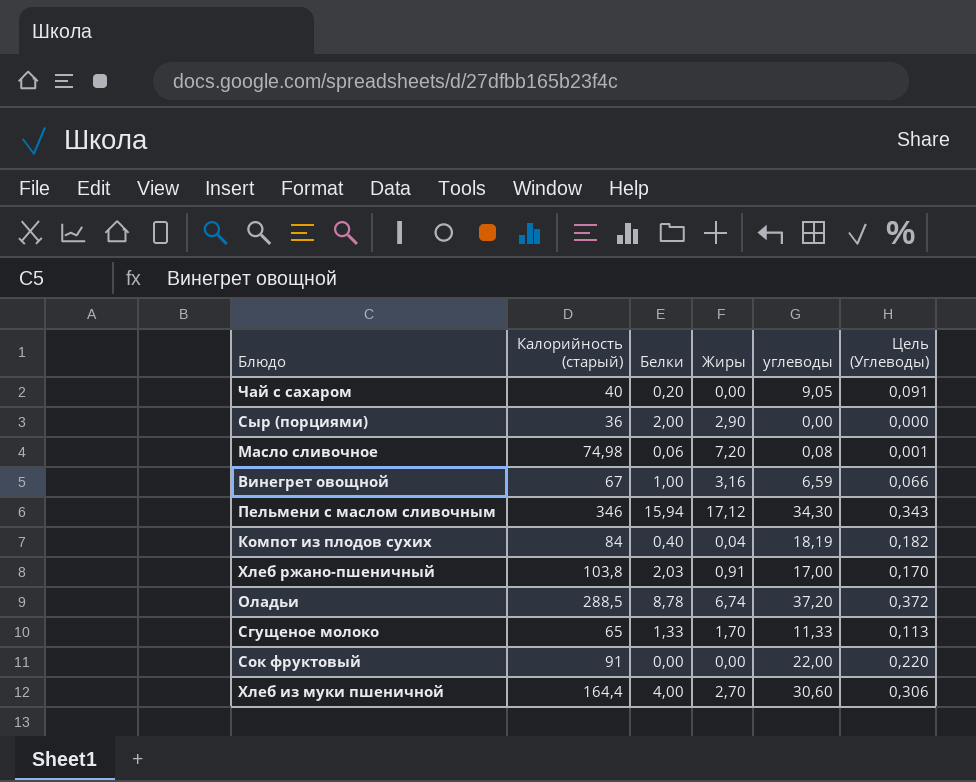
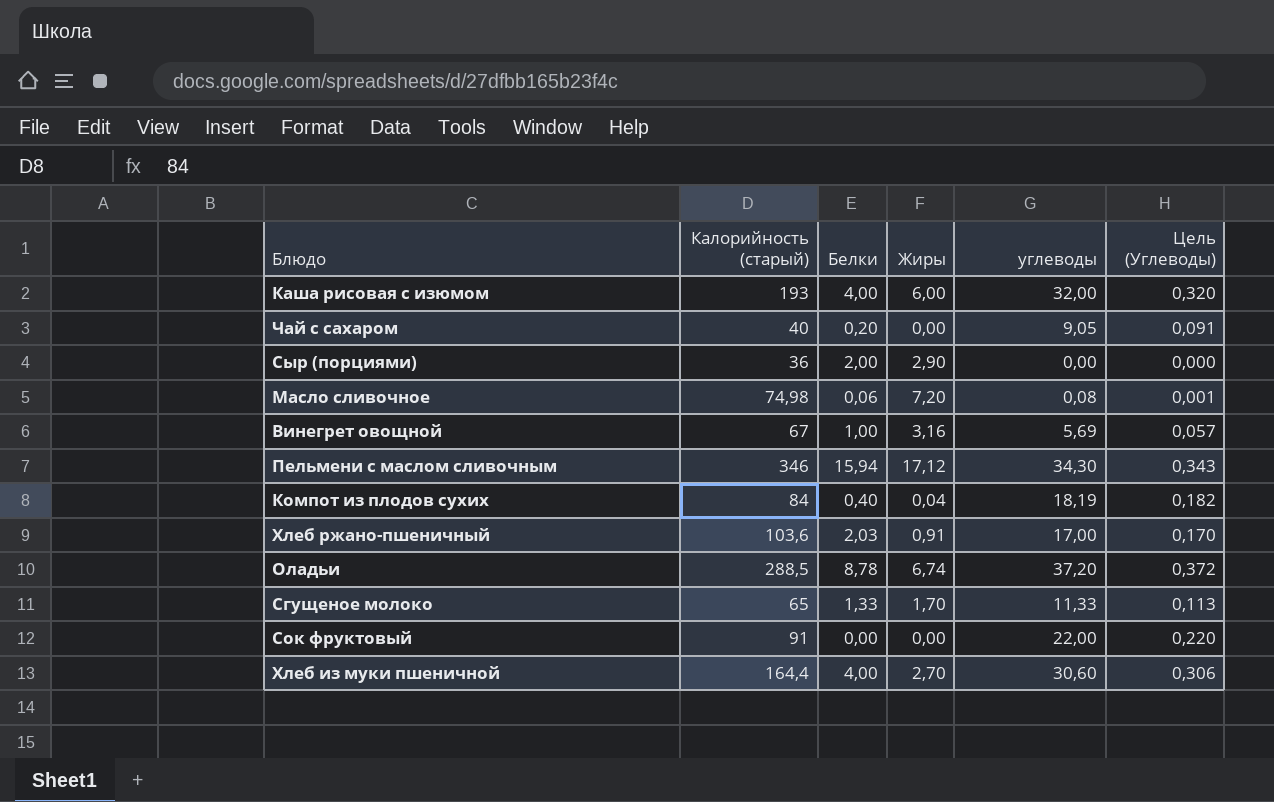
row Каша рисовая с изюмом: none -> 193 | 4,00 | 6,00 | 32,00 | 0,320
Винегрет овощной | углеводы: 6,59 -> 5,69
Винегрет овощной | Цель (Углеводы): 0,066 -> 0,057
Хлеб ржано-пшеничный | Калорийность (старый): 103,8 -> 103,6

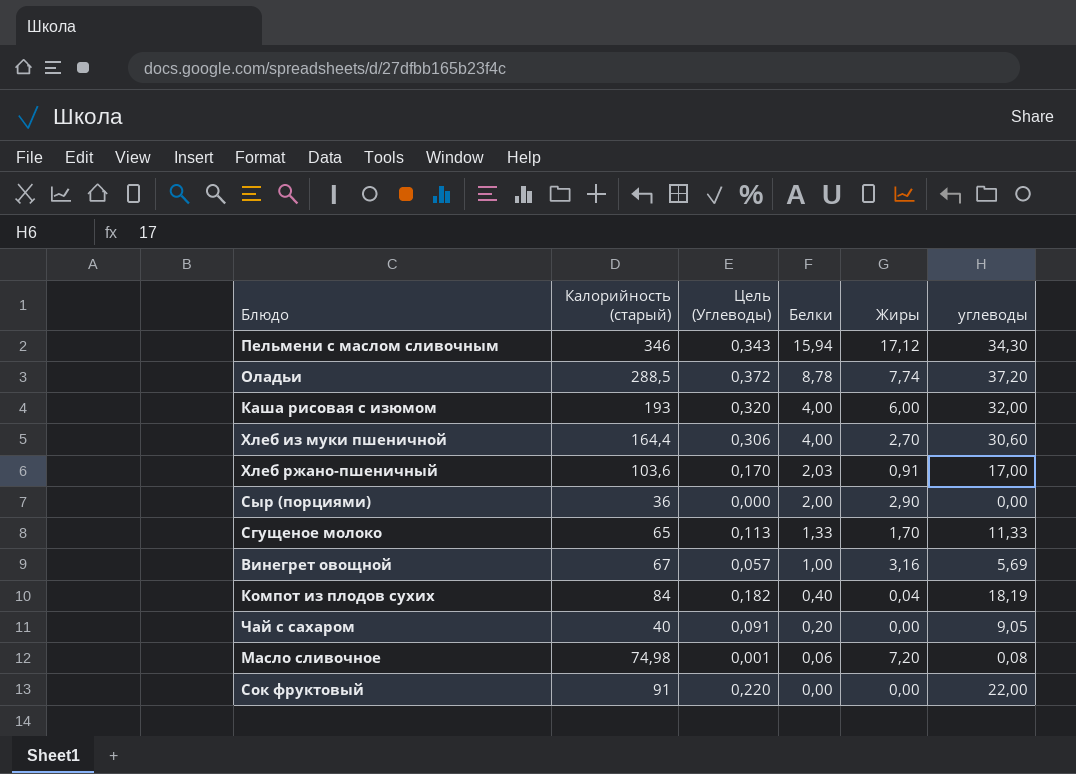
row order: none -> Белки descending
column Цель (Углеводы) | position: 6 -> 3
Оладьи | Жиры: 6,74 -> 7,74

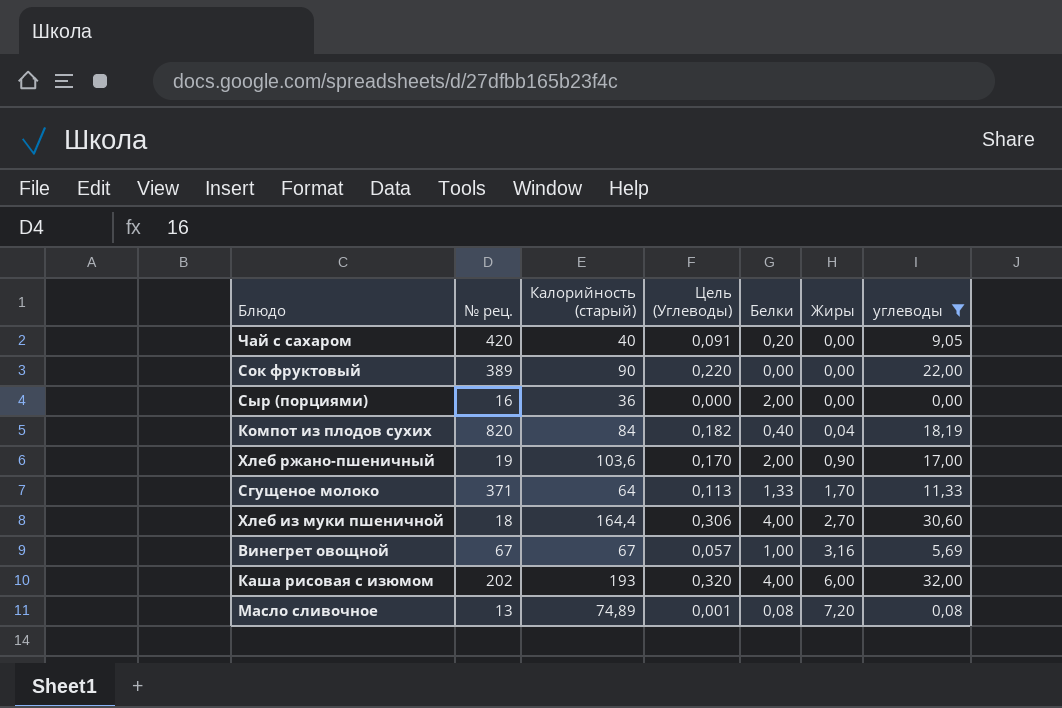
filter: none -> углеводы <= 32,00
row order: Белки descending -> Жиры ascending
column № рец. | position: none -> 2
Сок фруктовый | Калорийность (старый): 91 -> 90
Сыр (порциями) | Жиры: 2,90 -> 0,00
Хлеб ржано-пшеничный | Белки: 2,03 -> 2,00
Хлеб ржано-пшеничный | Жиры: 0,91 -> 0,90
Сгущеное молоко | Калорийность (старый): 65 -> 64
Масло сливочное | Калорийность (старый): 74,98 -> 74,89
Масло сливочное | Белки: 0,06 -> 0,08

